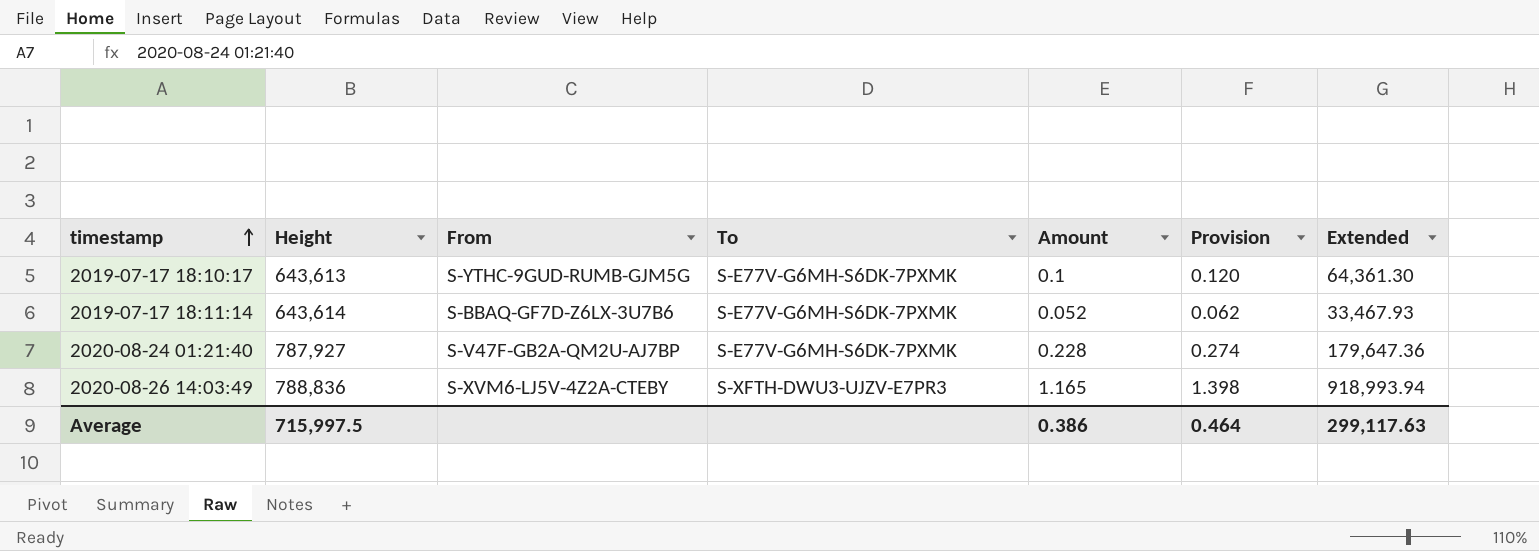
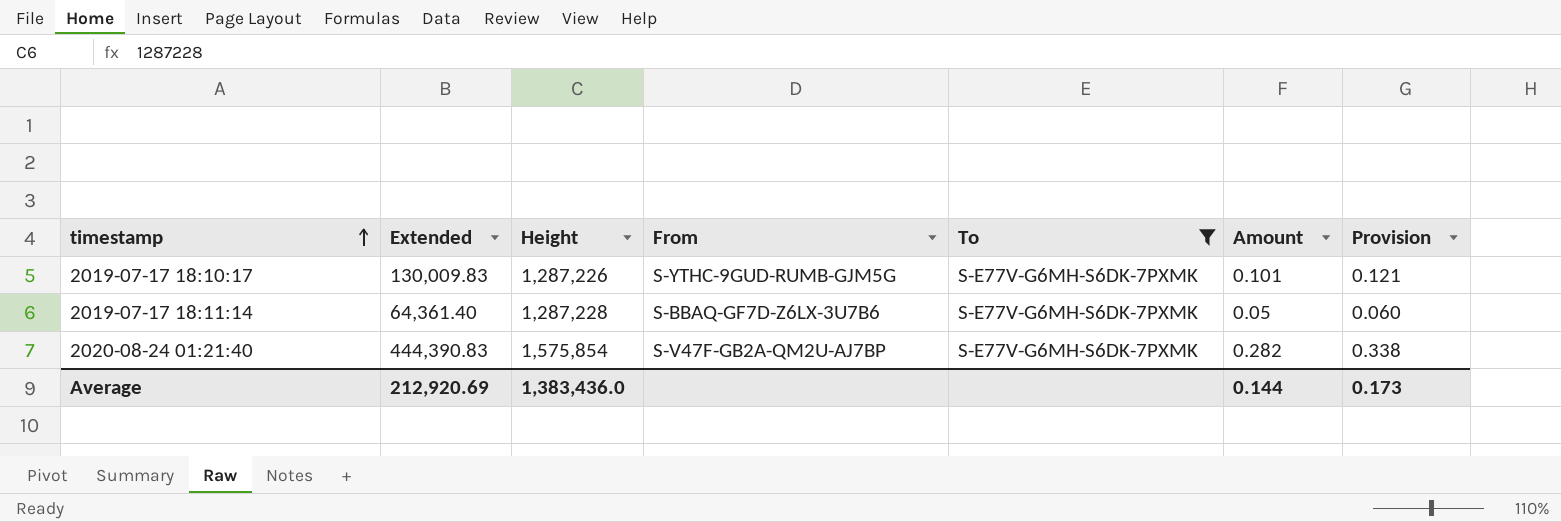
filter: none -> To = S-E77V-G6MH-S6DK-7PXMK
column Extended | position: 7 -> 2
2019-07-17 18:10:17 | Extended: 64,361.30 -> 130,009.83
2019-07-17 18:10:17 | Height: 643,613 -> 1,287,226
2019-07-17 18:10:17 | Amount: 0.1 -> 0.101
2019-07-17 18:10:17 | Provision: 0.120 -> 0.121
2019-07-17 18:11:14 | Extended: 33,467.93 -> 64,361.40
2019-07-17 18:11:14 | Height: 643,614 -> 1,287,228
2019-07-17 18:11:14 | Amount: 0.052 -> 0.05
2019-07-17 18:11:14 | Provision: 0.062 -> 0.060
2020-08-24 01:21:40 | Extended: 179,647.36 -> 444,390.83
2020-08-24 01:21:40 | Height: 787,927 -> 1,575,854
2020-08-24 01:21:40 | Amount: 0.228 -> 0.282
2020-08-24 01:21:40 | Provision: 0.274 -> 0.338
Average | Extended: 299,117.63 -> 212,920.69
Average | Height: 715,997.5 -> 1,383,436.0
Average | Amount: 0.386 -> 0.144
Average | Provision: 0.464 -> 0.173

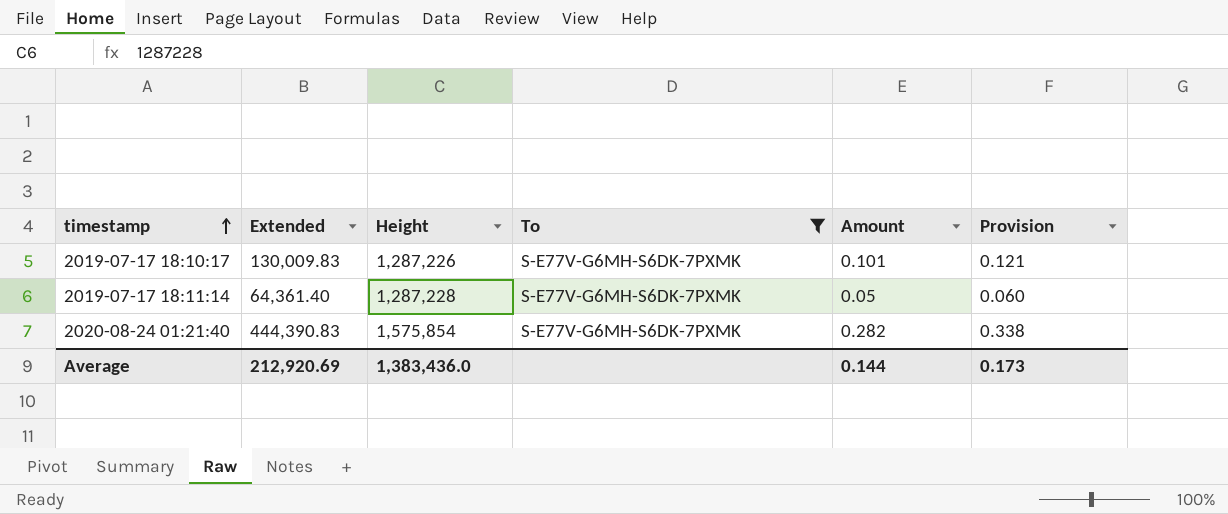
column From | position: 4 -> none

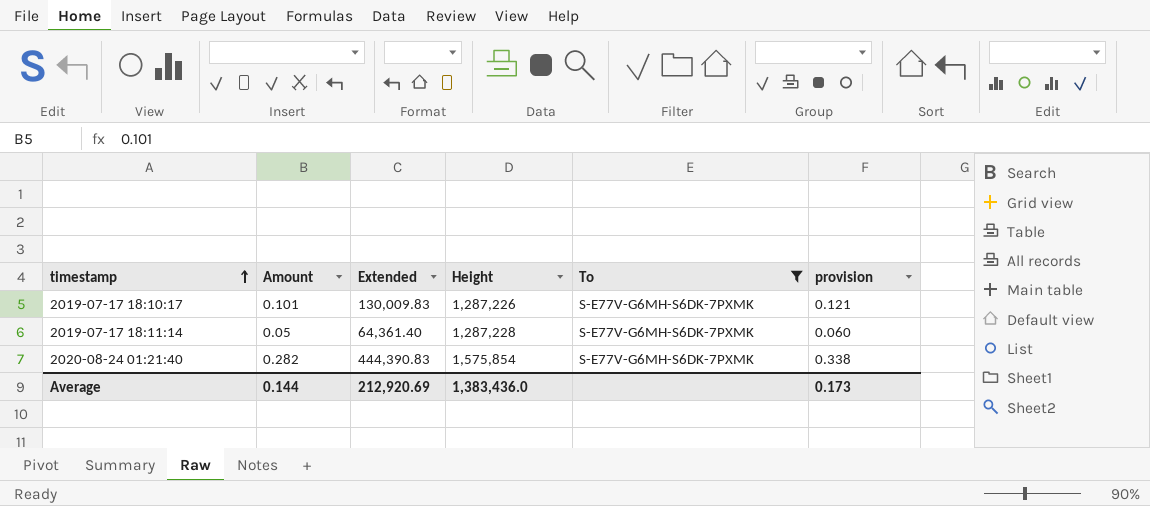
column Amount | position: 5 -> 2
column name: Provision -> provision

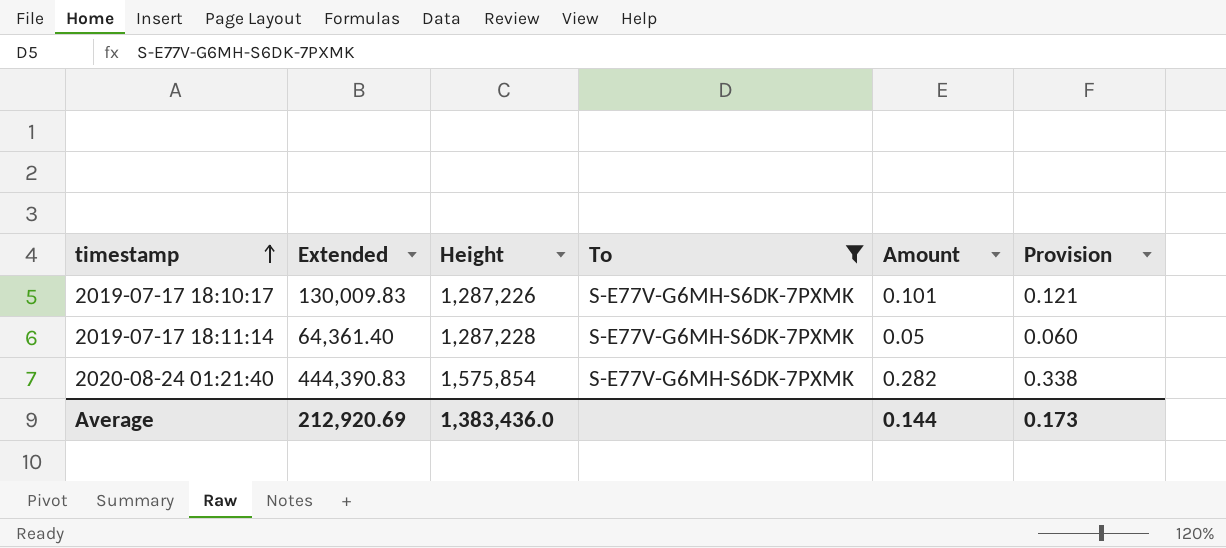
column Amount | position: 2 -> 5
column name: provision -> Provision

